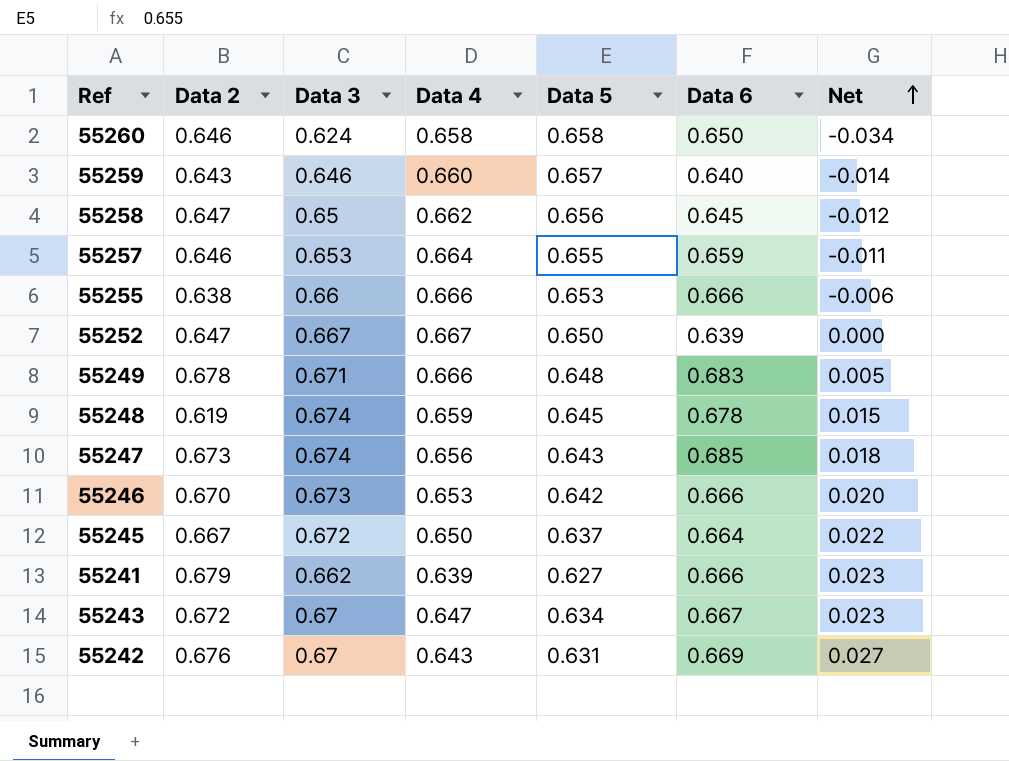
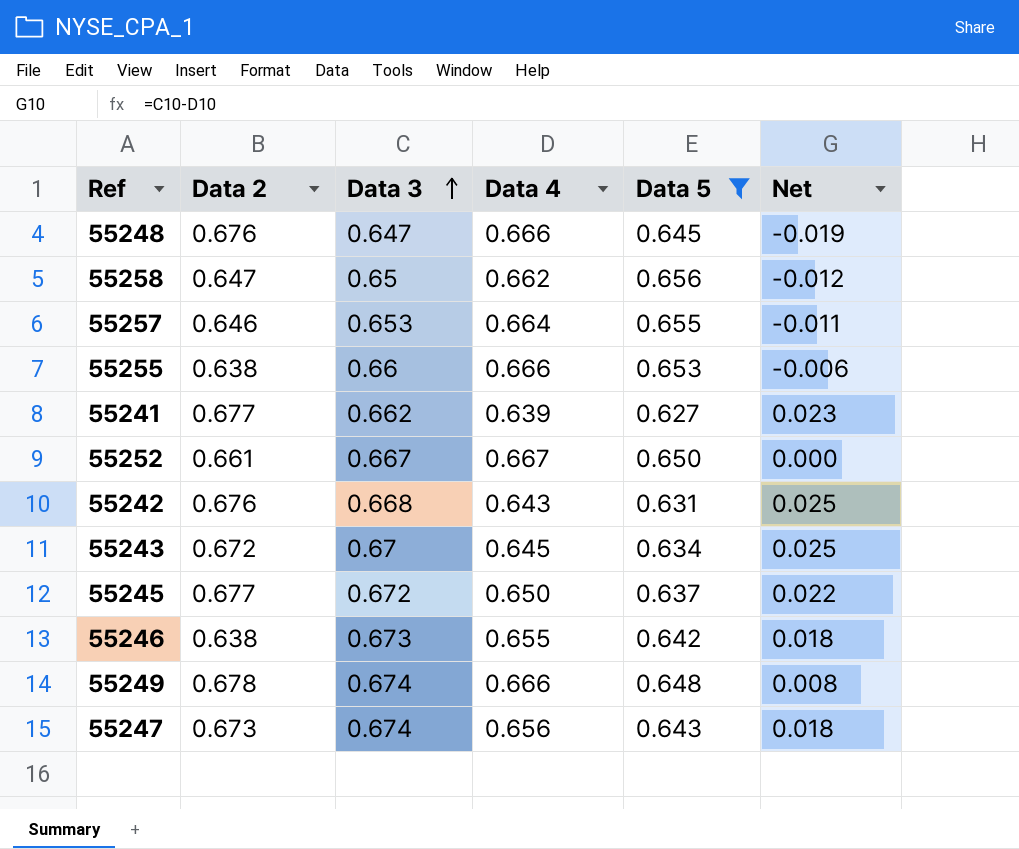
filter: none -> Data 5 <= 0.656
row order: Net ascending -> Data 3 ascending
column Data 6 | position: 6 -> none
55248 | Data 2: 0.619 -> 0.676
55248 | Data 3: 0.674 -> 0.647
55248 | Data 4: 0.659 -> 0.666
55248 | Net: 0.015 -> -0.019
55241 | Data 2: 0.679 -> 0.677
55252 | Data 2: 0.647 -> 0.661
55242 | Data 3: 0.67 -> 0.668
55242 | Net: 0.027 -> 0.025
55243 | Data 4: 0.647 -> 0.645
55243 | Net: 0.023 -> 0.025
55245 | Data 2: 0.667 -> 0.677
55246 | Data 2: 0.670 -> 0.638
55246 | Data 4: 0.653 -> 0.655
55246 | Net: 0.020 -> 0.018
55249 | Data 3: 0.671 -> 0.674
55249 | Net: 0.005 -> 0.008

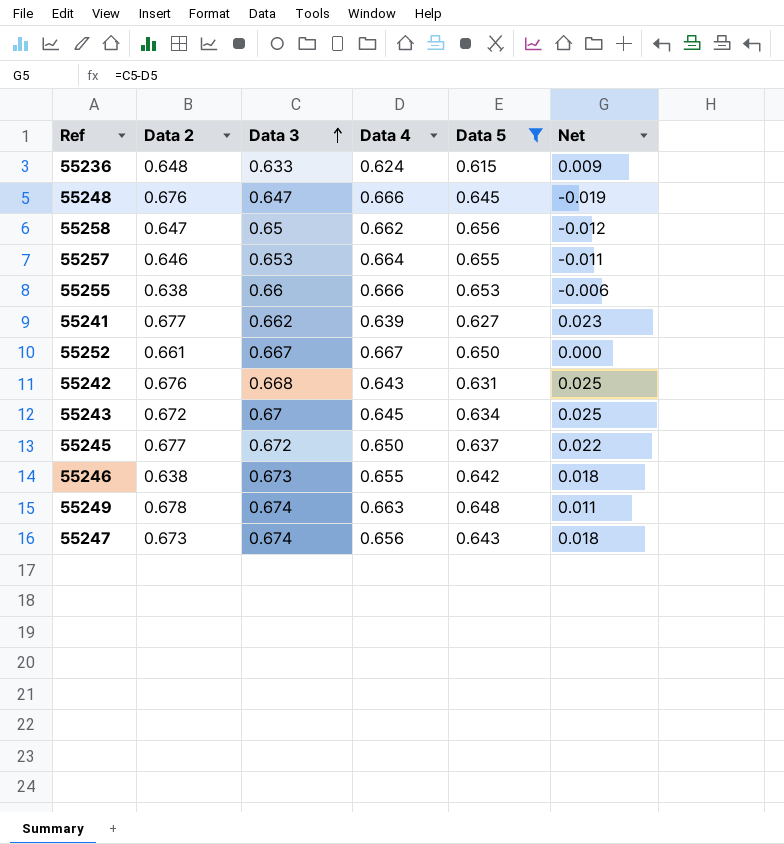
row 55236: none -> 0.648 | 0.633 | 0.624 | 0.615 | 0.009
55249 | Data 4: 0.666 -> 0.663
55249 | Net: 0.008 -> 0.011

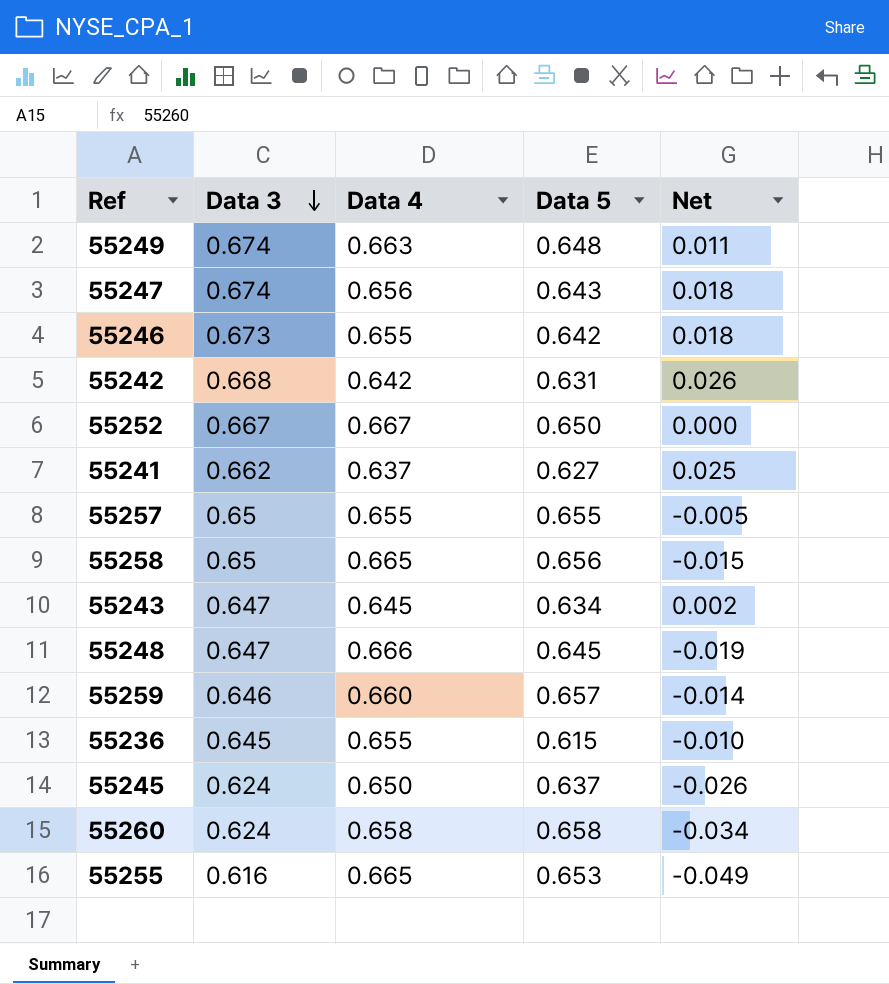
filter: Data 5 <= 0.656 -> none
row order: Data 3 ascending -> Data 3 descending
column Data 2 | position: 2 -> none
55242 | Data 4: 0.643 -> 0.642
55242 | Net: 0.025 -> 0.026
55241 | Data 4: 0.639 -> 0.637
55241 | Net: 0.023 -> 0.025
55257 | Data 3: 0.653 -> 0.65
55257 | Data 4: 0.664 -> 0.655
55257 | Net: -0.011 -> -0.005
55258 | Data 4: 0.662 -> 0.665
55258 | Net: -0.012 -> -0.015
55243 | Data 3: 0.67 -> 0.647
55243 | Net: 0.025 -> 0.002
55236 | Data 3: 0.633 -> 0.645
55236 | Data 4: 0.624 -> 0.655
55236 | Net: 0.009 -> -0.010
55245 | Data 3: 0.672 -> 0.624
55245 | Net: 0.022 -> -0.026
55255 | Data 3: 0.66 -> 0.616
55255 | Data 4: 0.666 -> 0.665
55255 | Net: -0.006 -> -0.049

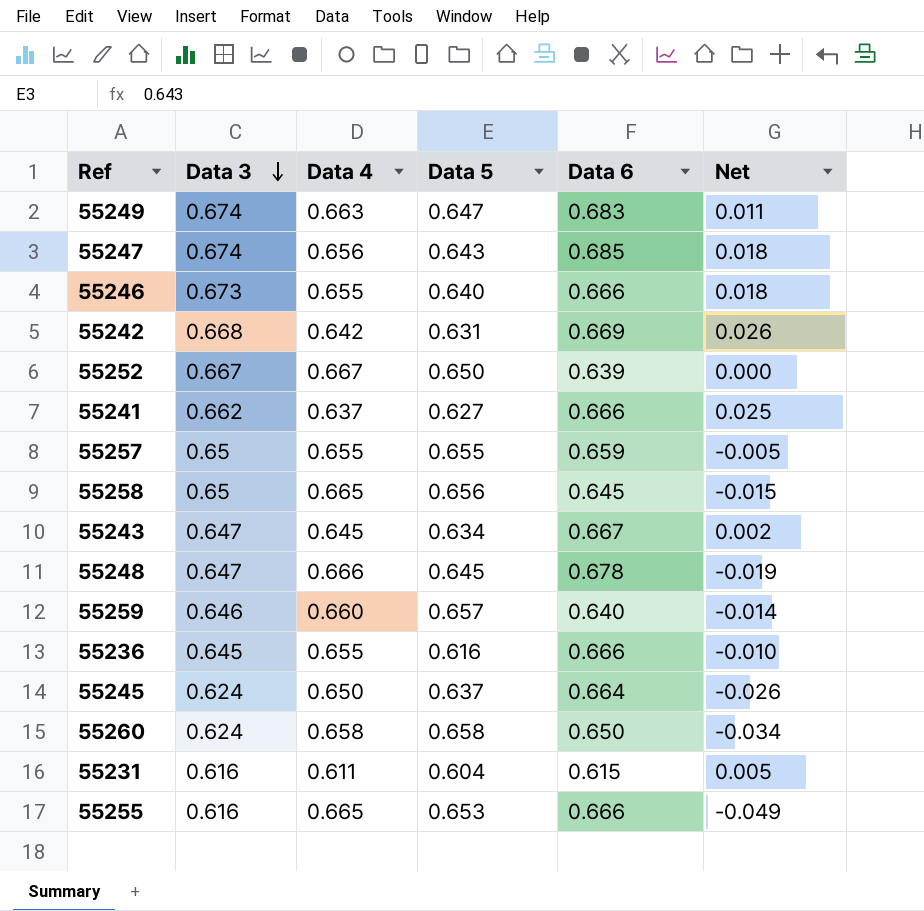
column Data 6 | position: none -> 5
55249 | Data 5: 0.648 -> 0.647
55246 | Data 5: 0.642 -> 0.640
55236 | Data 5: 0.615 -> 0.616
row 55231: none -> 0.616 | 0.611 | 0.604 | 0.615 | 0.005

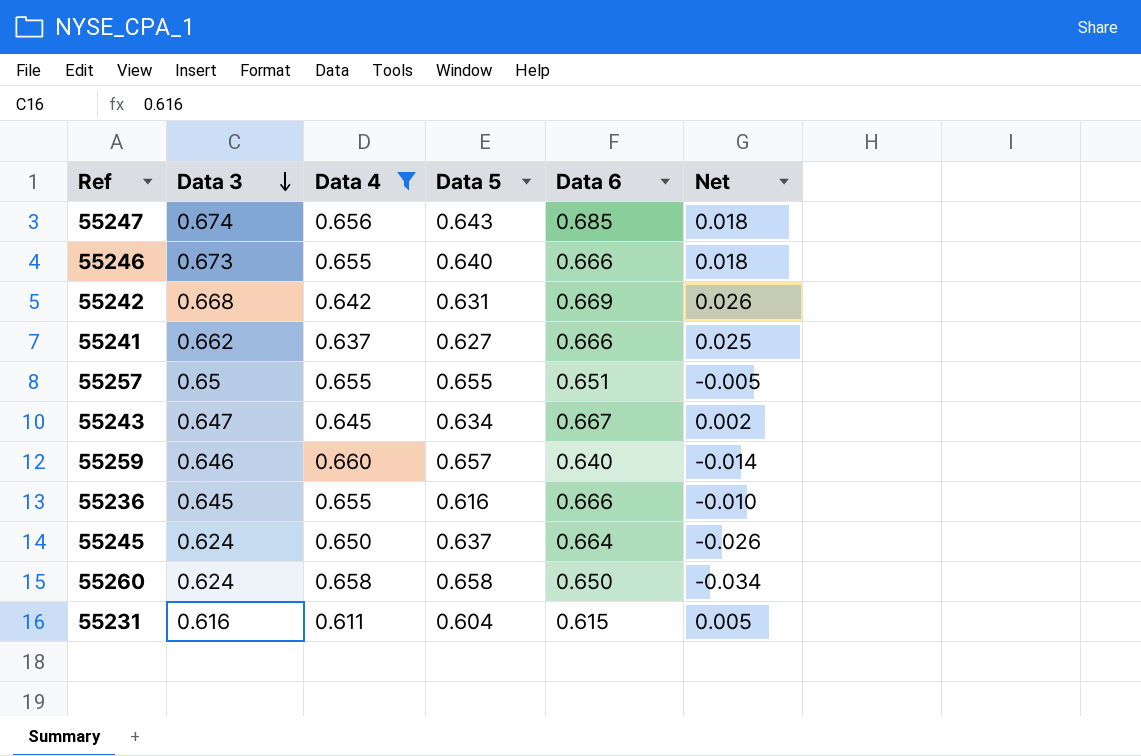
filter: none -> Data 4 <= 0.660
55257 | Data 6: 0.659 -> 0.651

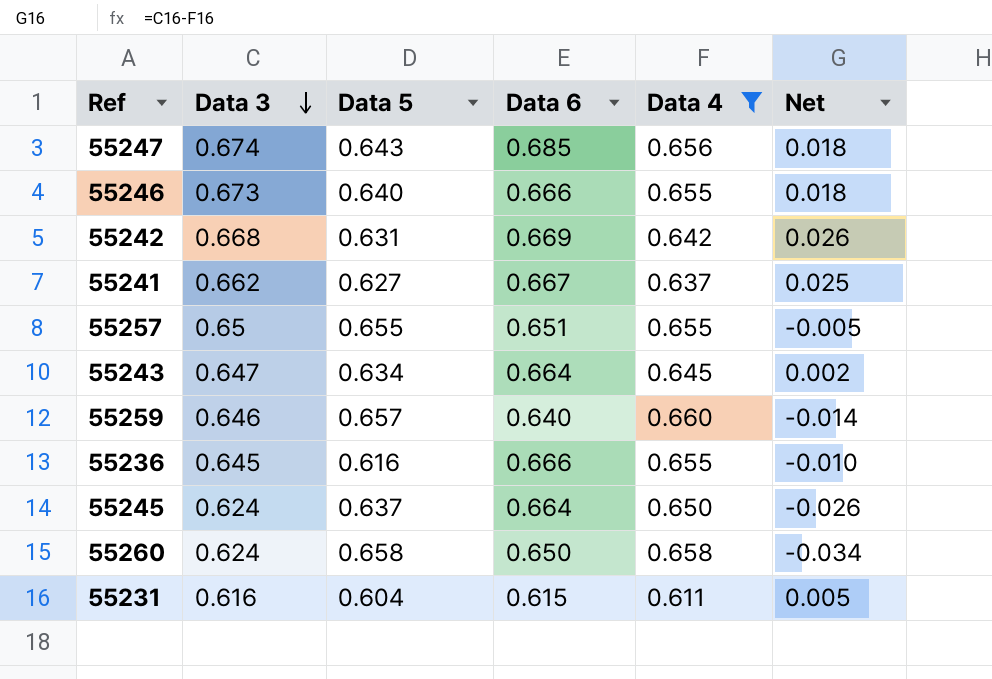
column Data 4 | position: 3 -> 5
55241 | Data 6: 0.666 -> 0.667
55243 | Data 6: 0.667 -> 0.664

